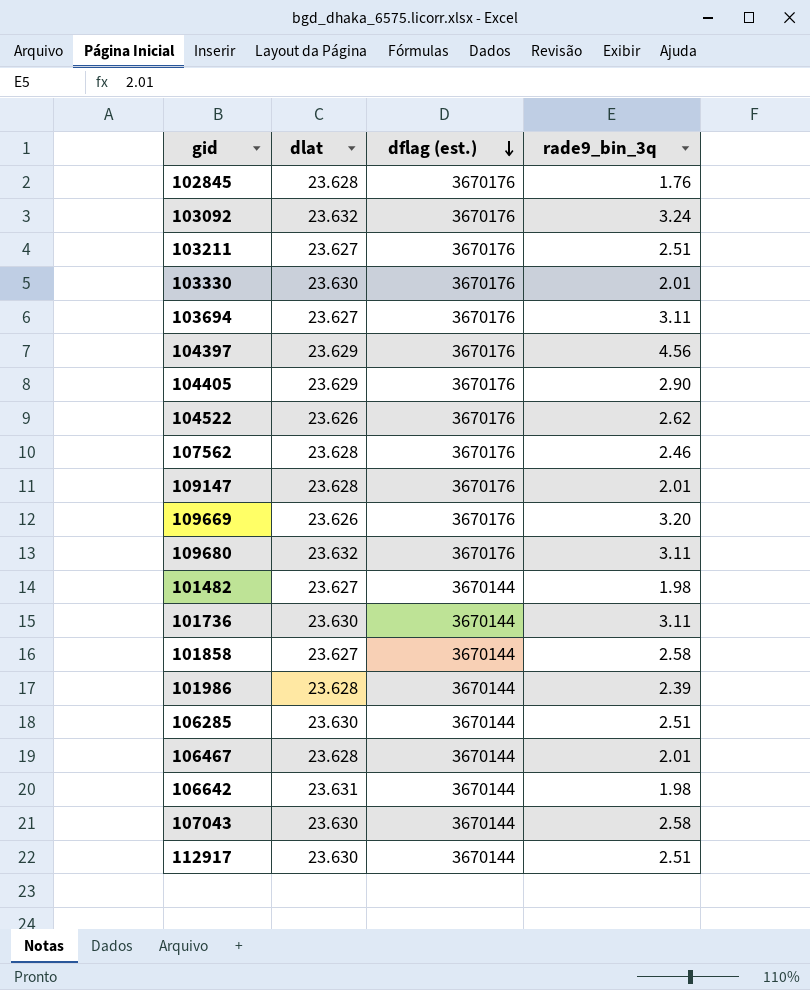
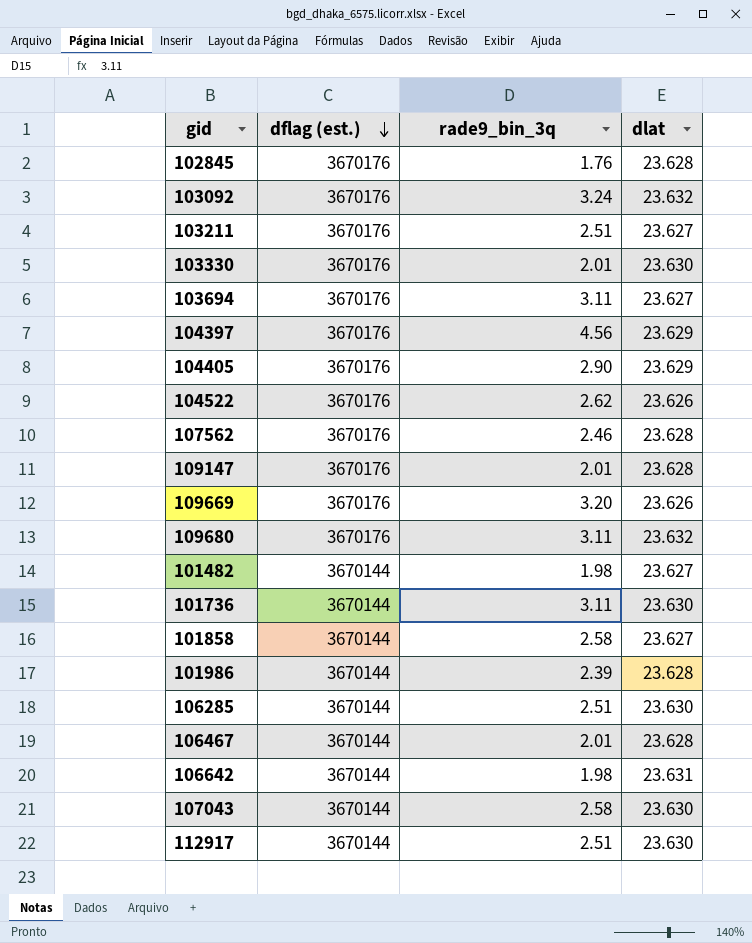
column dlat | position: 2 -> 4

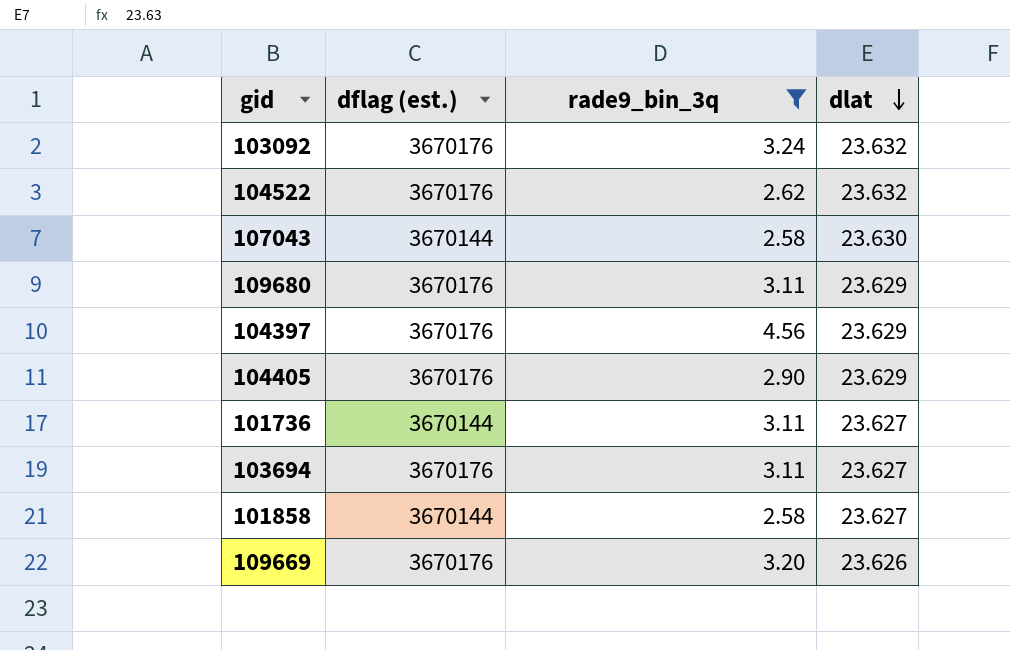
filter: none -> rade9_bin_3q >= 2.58
row order: dflag (est.) descending -> dlat descending
104522 | dlat: 23.626 -> 23.632
109680 | dlat: 23.632 -> 23.629
101736 | dlat: 23.630 -> 23.627

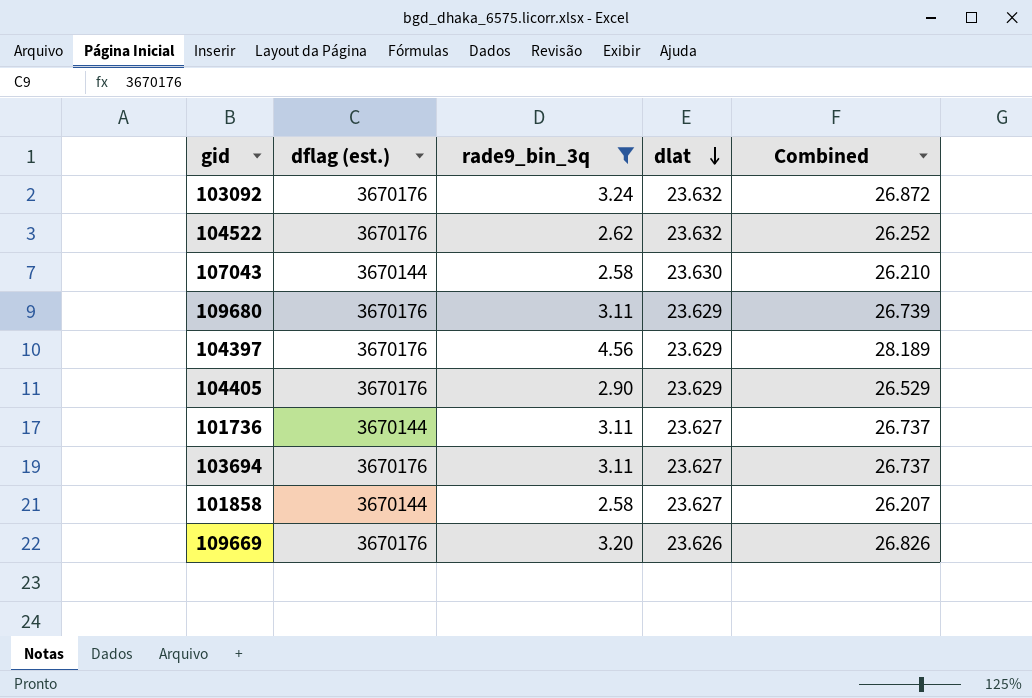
column Combined | formula: none -> [rade9_bin_3q] + [dlat]

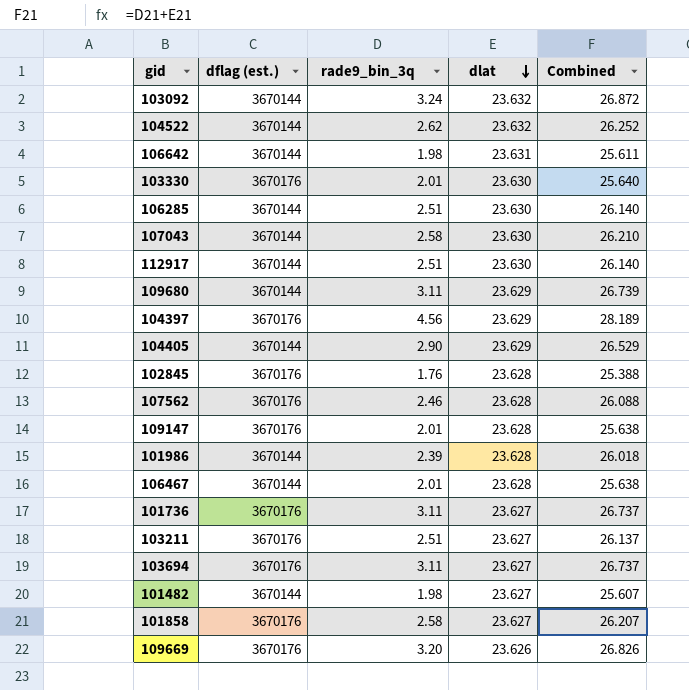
filter: rade9_bin_3q >= 2.58 -> none
103092 | dflag (est.): 3670176 -> 3670144
104522 | dflag (est.): 3670176 -> 3670144
109680 | dflag (est.): 3670176 -> 3670144
104405 | dflag (est.): 3670176 -> 3670144
101736 | dflag (est.): 3670144 -> 3670176
101858 | dflag (est.): 3670144 -> 3670176

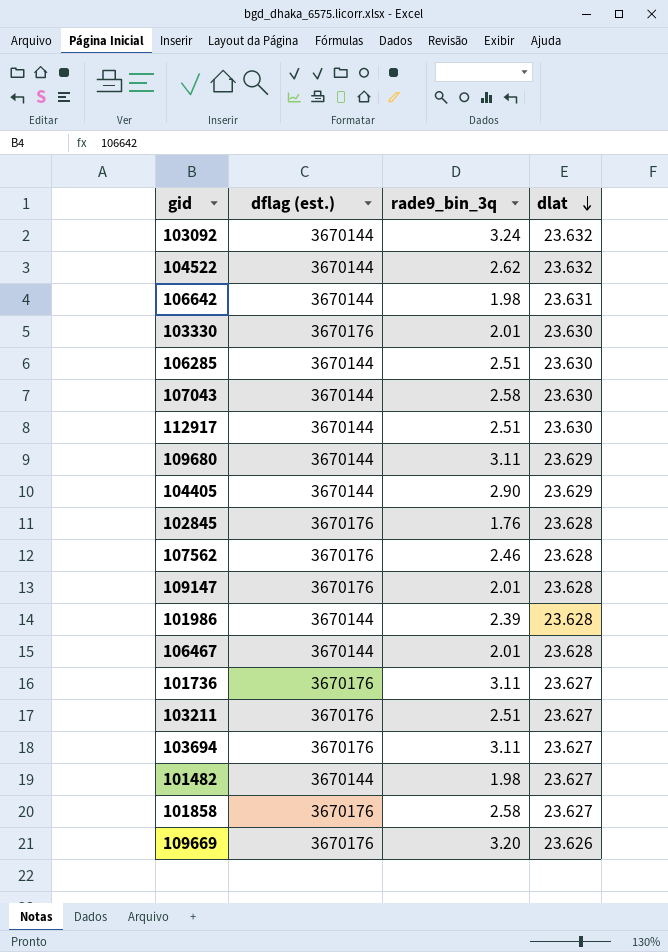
column Combined | formula: [rade9_bin_3q] + [dlat] -> none
row 104397: 3670176 | 4.56 | 23.629 | 28.189 -> none

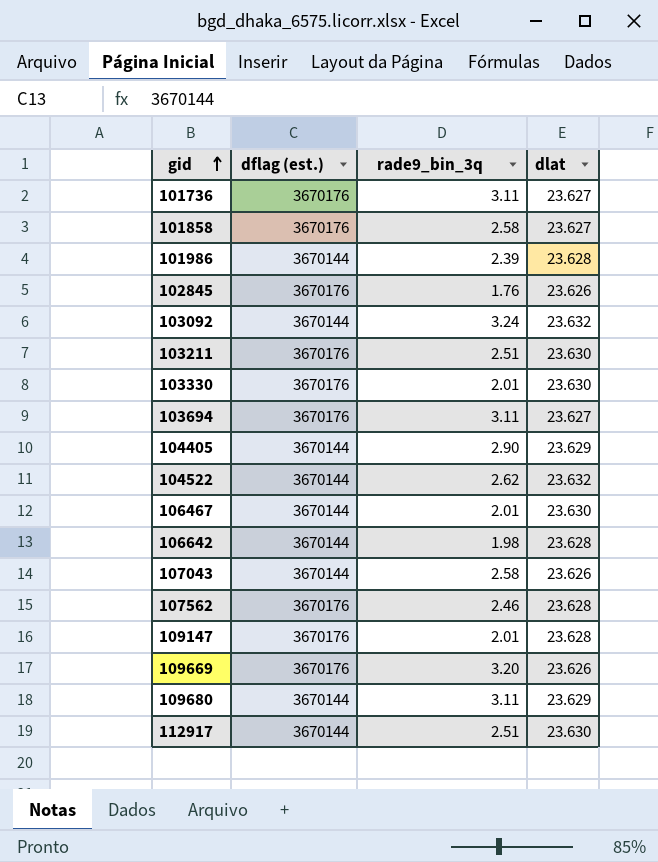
row order: dlat descending -> gid ascending
row 106285: 3670144 | 2.51 | 23.630 -> none
row 101482: 3670144 | 1.98 | 23.627 -> none
102845 | dlat: 23.628 -> 23.626
103211 | dlat: 23.627 -> 23.630
106467 | dlat: 23.628 -> 23.630
106642 | dlat: 23.631 -> 23.628
107043 | dlat: 23.630 -> 23.626

